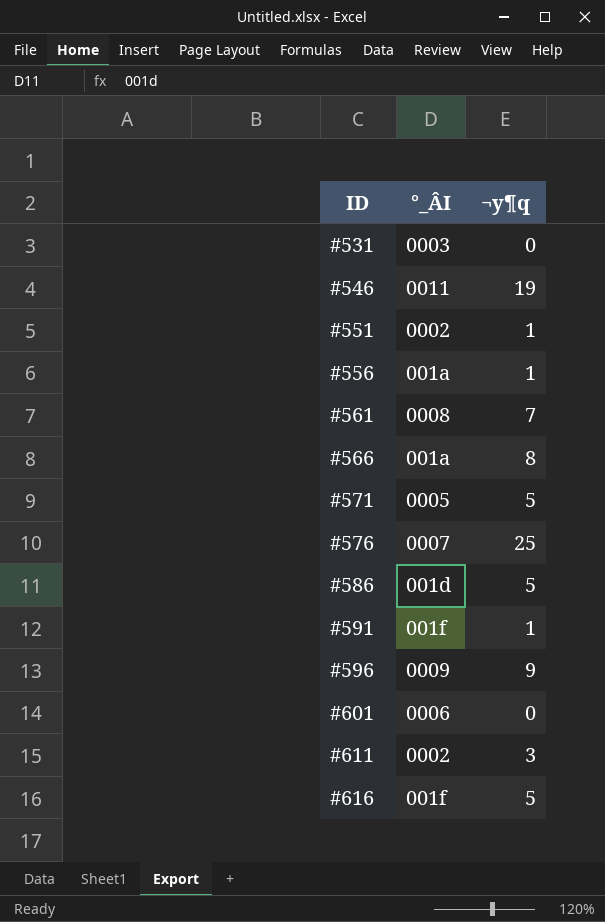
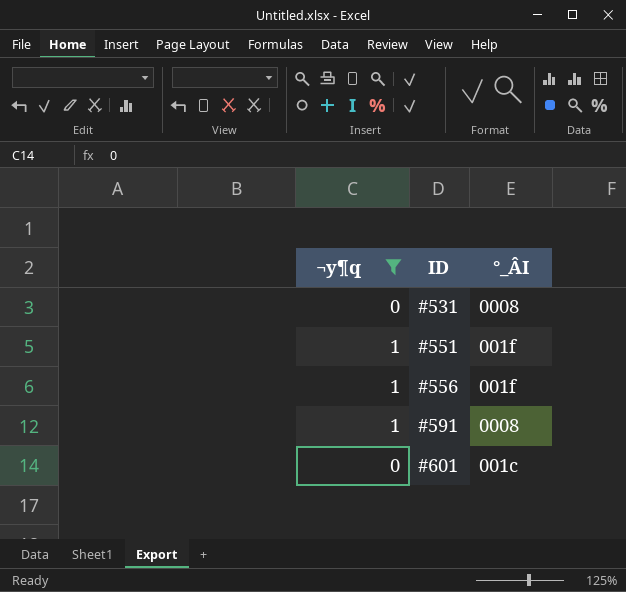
filter: none -> ¬y¶q <= 1
column ¬y¶q | position: 3 -> 1
#531 | °_ÂI: 0003 -> 0008
#551 | °_ÂI: 0002 -> 001f
#556 | °_ÂI: 001a -> 001f
#591 | °_ÂI: 001f -> 0008
#601 | °_ÂI: 0006 -> 001c

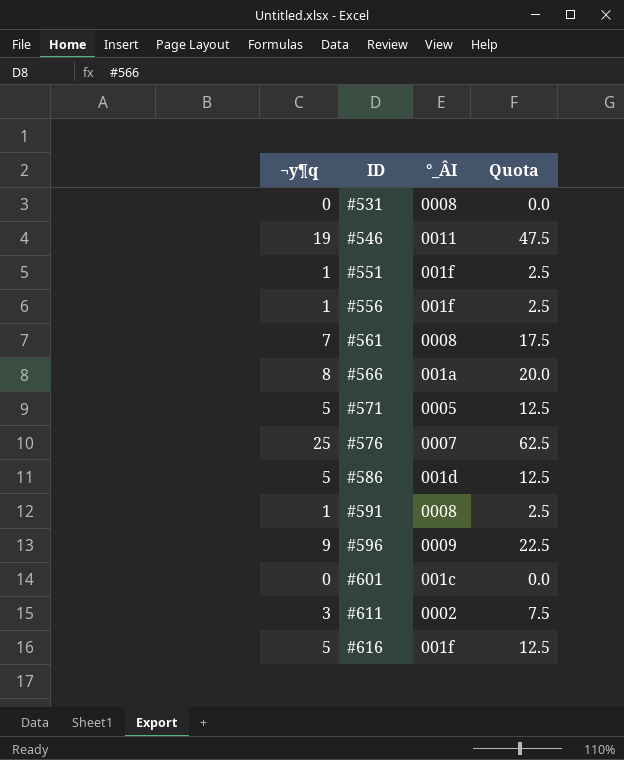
filter: ¬y¶q <= 1 -> none
column Quota | formula: none -> [¬y¶q] * 2.5

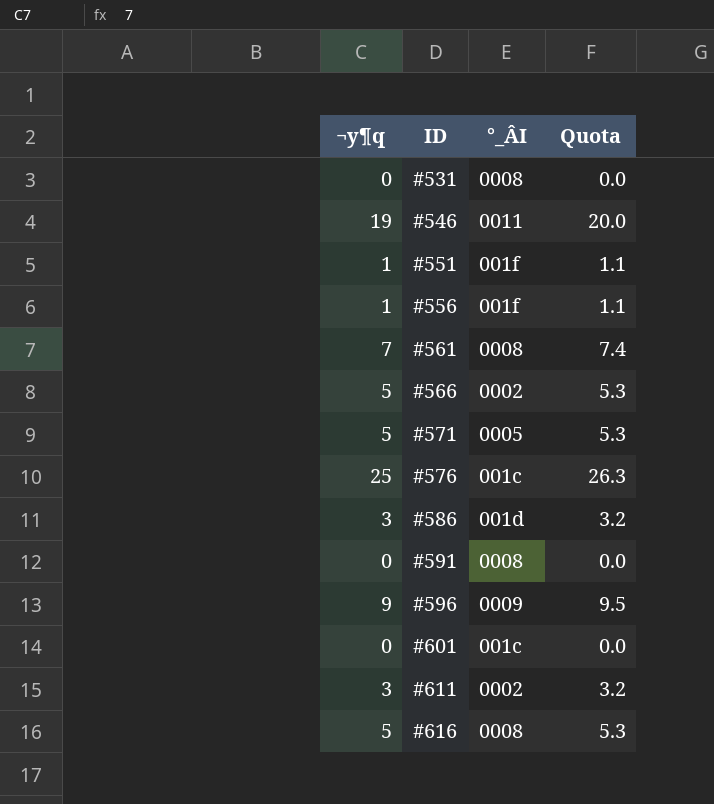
column Quota | formula: [¬y¶q] * 2.5 -> [¬y¶q] * 1.05
#566 | ¬y¶q: 8 -> 5
#566 | °_ÂI: 001a -> 0002
#576 | °_ÂI: 0007 -> 001c
#586 | ¬y¶q: 5 -> 3
#591 | ¬y¶q: 1 -> 0
#616 | °_ÂI: 001f -> 0008

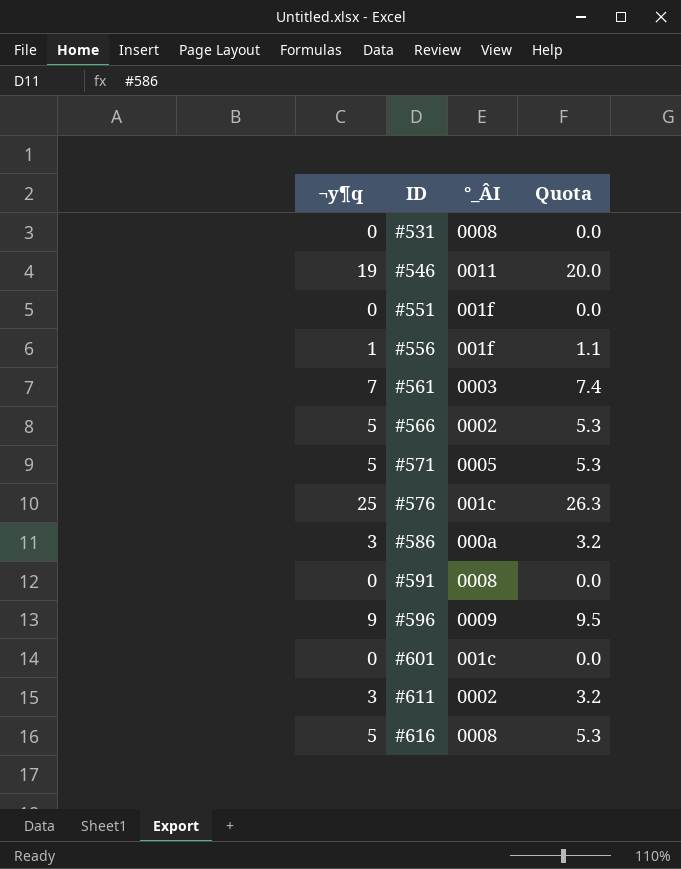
#551 | ¬y¶q: 1 -> 0
#551 | Quota: 1.1 -> 0.0
#561 | °_ÂI: 0008 -> 0003
#586 | °_ÂI: 001d -> 000a

